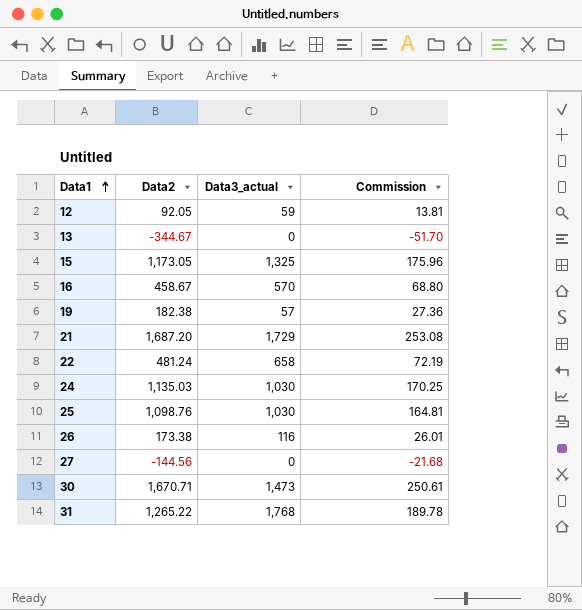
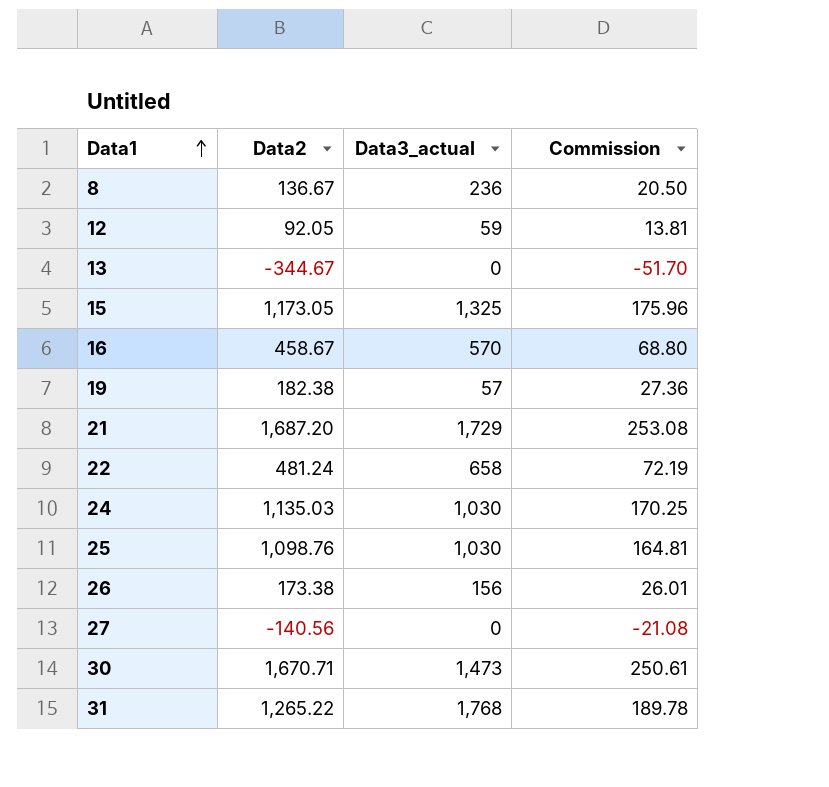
row 8: none -> 136.67 | 236 | 20.50
26 | Data3_actual: 116 -> 156
27 | Data2: -144.56 -> -140.56
27 | Commission: -21.68 -> -21.08

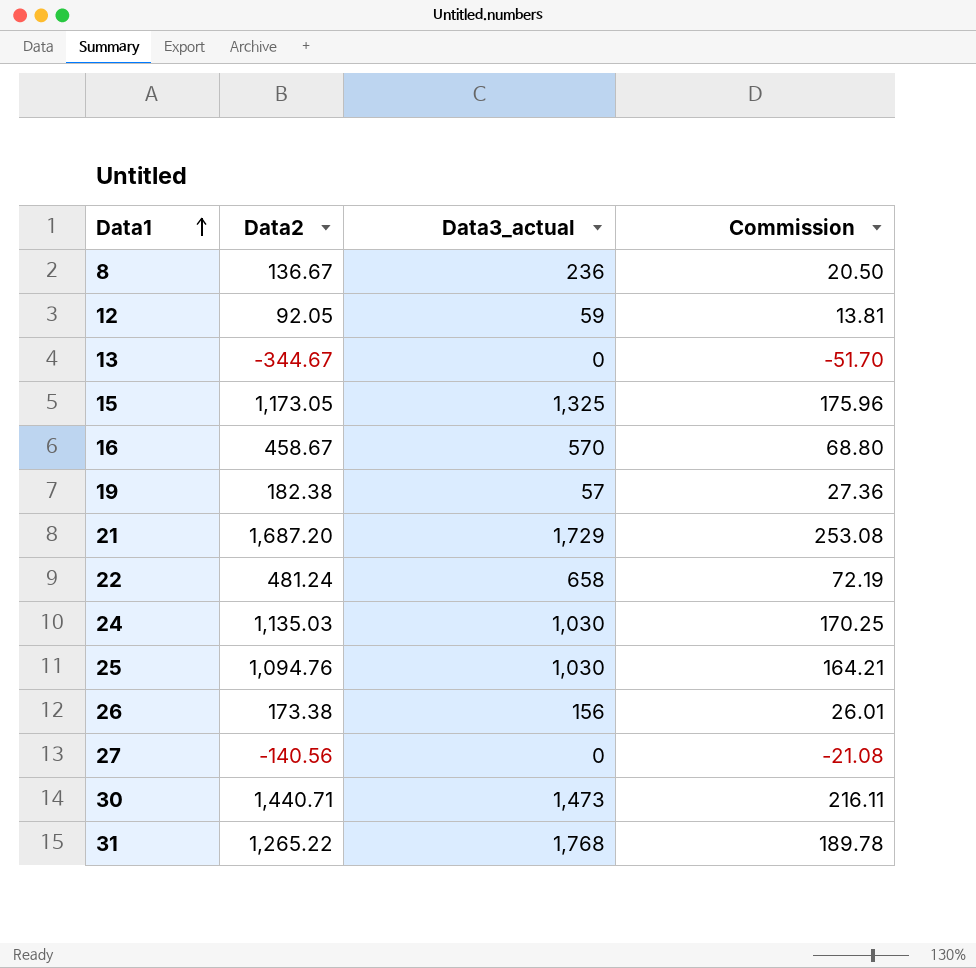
25 | Data2: 1,098.76 -> 1,094.76
25 | Commission: 164.81 -> 164.21
30 | Data2: 1,670.71 -> 1,440.71
30 | Commission: 250.61 -> 216.11

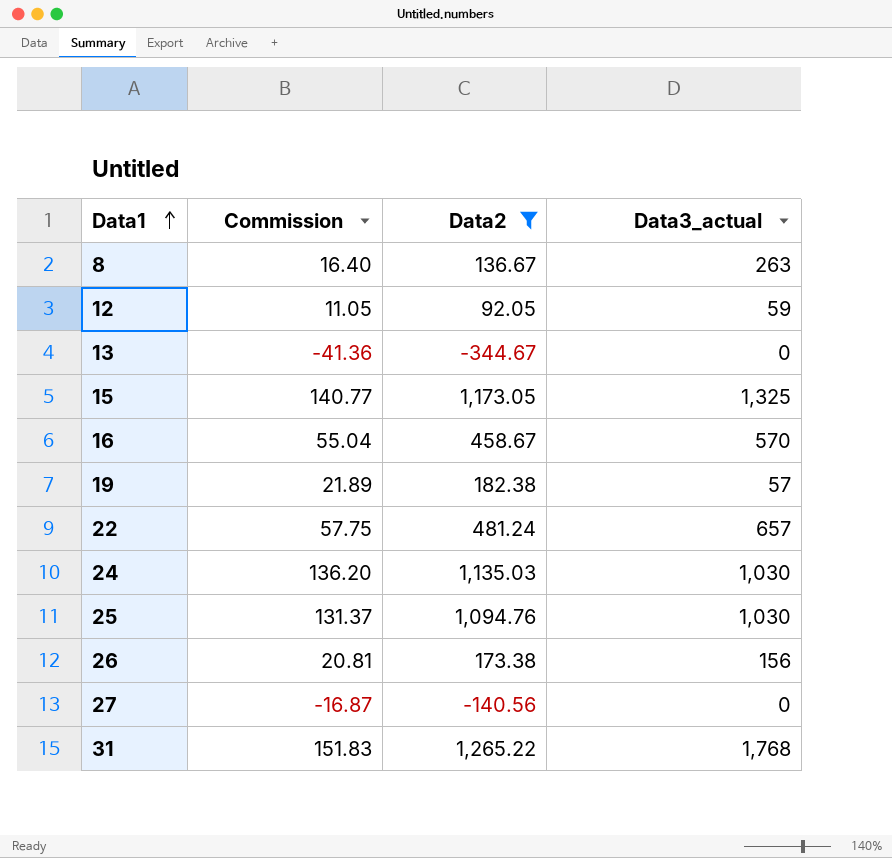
filter: none -> Data2 <= 1,265.22
column Commission | formula: [Data2] * 0.15 -> [Data2] * 0.12
column Commission | position: 4 -> 2
8 | Data3_actual: 236 -> 263
22 | Data3_actual: 658 -> 657

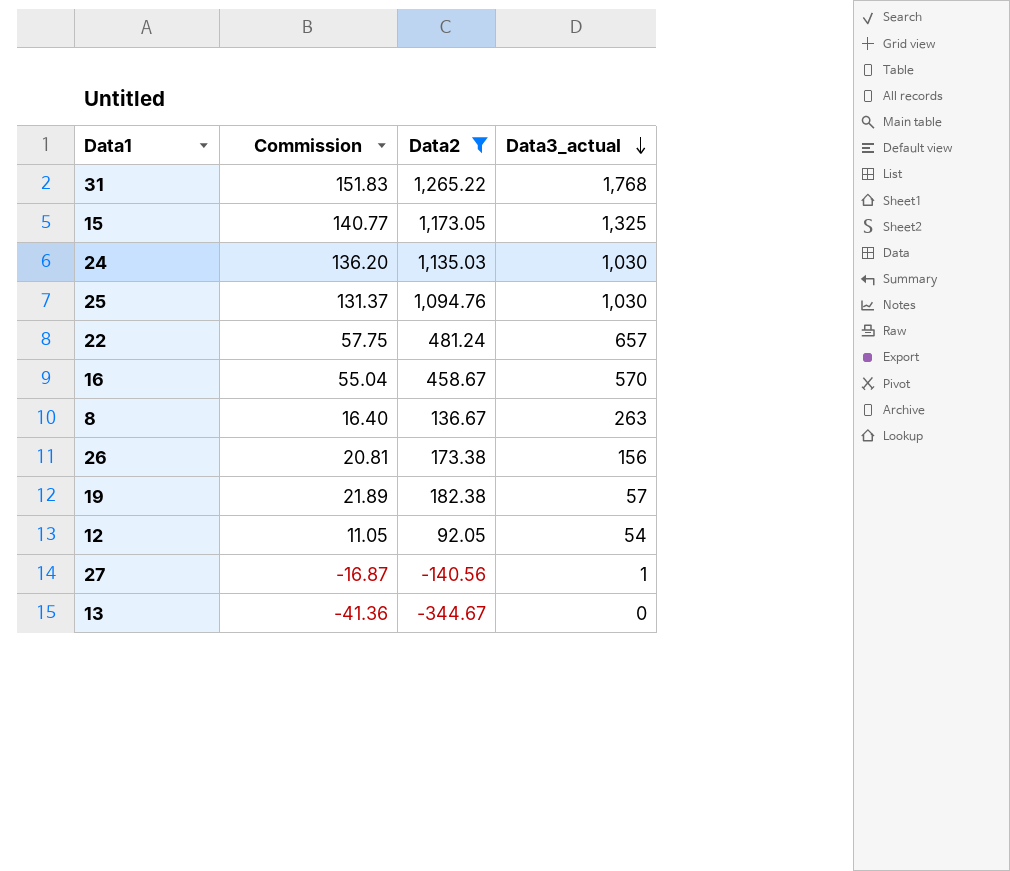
row order: Data1 ascending -> Data3_actual descending
12 | Data3_actual: 59 -> 54
27 | Data3_actual: 0 -> 1

